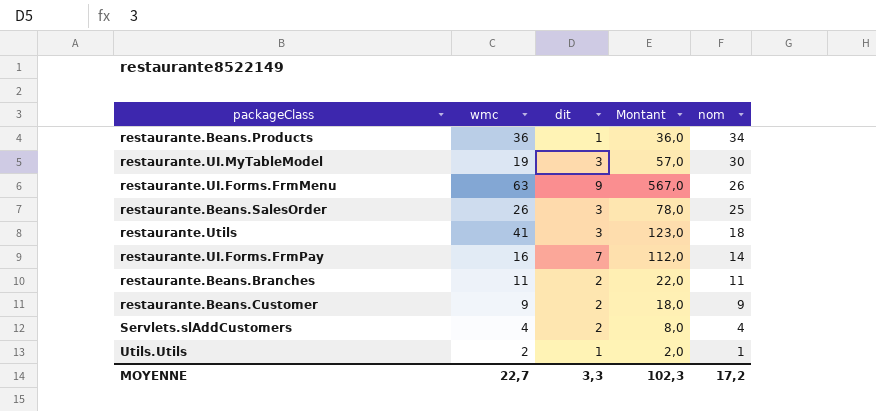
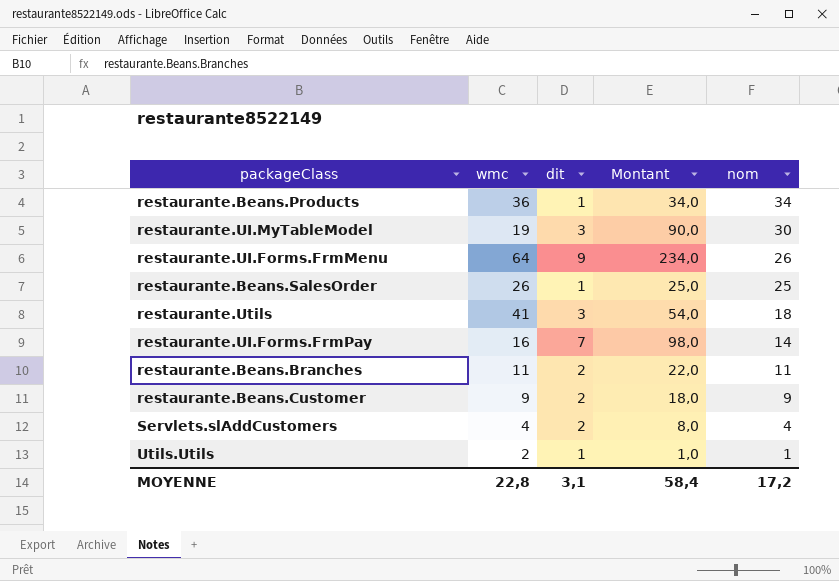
column Montant | formula: [wmc] * [dit] -> [dit] * [nom]
restaurante.UI.Forms.FrmMenu | wmc: 63 -> 64
restaurante.Beans.SalesOrder | dit: 3 -> 1
MOYENNE | wmc: 22,7 -> 22,8
MOYENNE | dit: 3,3 -> 3,1
MOYENNE | Montant: 102,3 -> 58,4

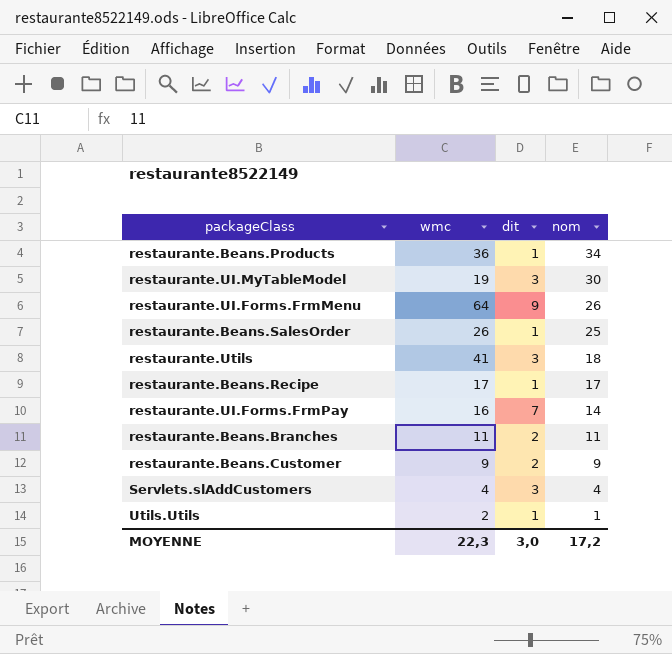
column Montant | formula: [dit] * [nom] -> none
row restaurante.Beans.Recipe: none -> 17 | 1 | 17
Servlets.slAddCustomers | dit: 2 -> 3
MOYENNE | wmc: 22,8 -> 22,3
MOYENNE | dit: 3,1 -> 3,0

